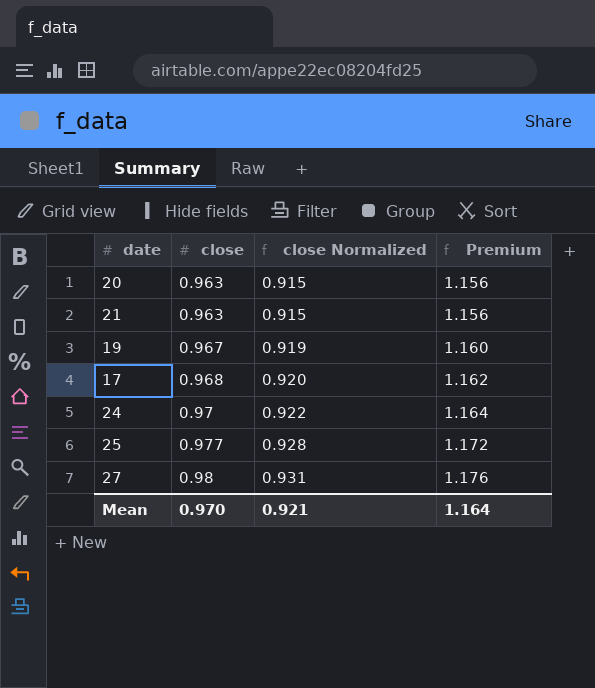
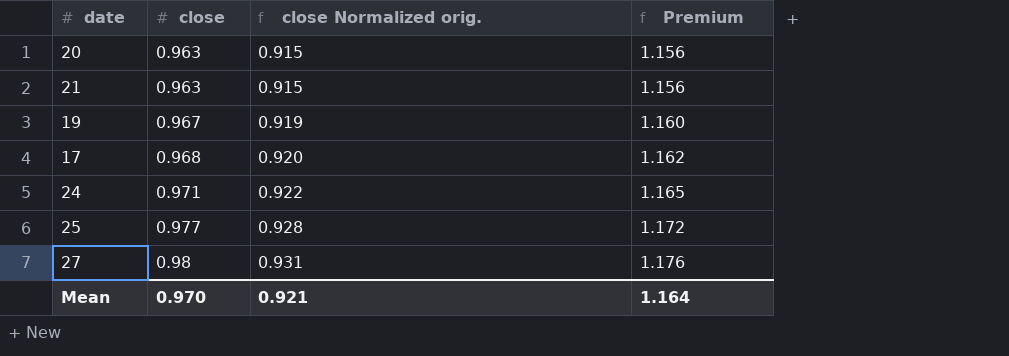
column name: close Normalized -> close Normalized orig.
24 | close: 0.97 -> 0.971
24 | Premium: 1.164 -> 1.165

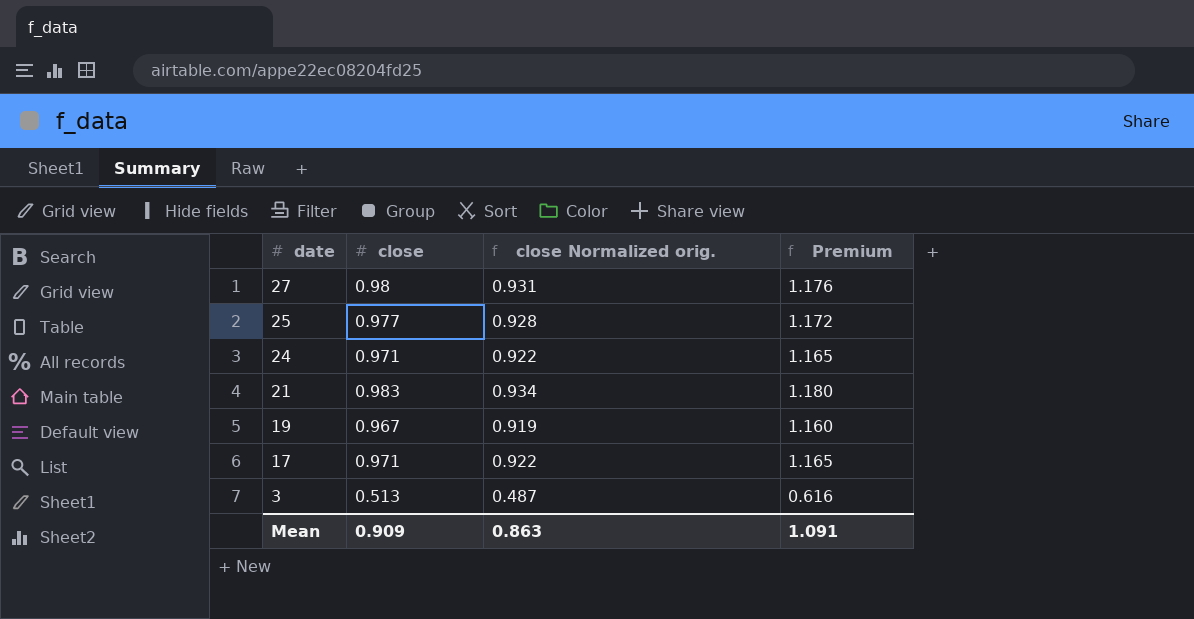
row order: close ascending -> date descending
row 20: 0.963 | 0.915 | 1.156 -> none
21 | close: 0.963 -> 0.983
21 | close Normalized orig.: 0.915 -> 0.934
21 | Premium: 1.156 -> 1.180
17 | close: 0.968 -> 0.971
17 | close Normalized orig.: 0.920 -> 0.922
17 | Premium: 1.162 -> 1.165
row 3: none -> 0.513 | 0.487 | 0.616
Mean | close: 0.970 -> 0.909
Mean | close Normalized orig.: 0.921 -> 0.863
Mean | Premium: 1.164 -> 1.091

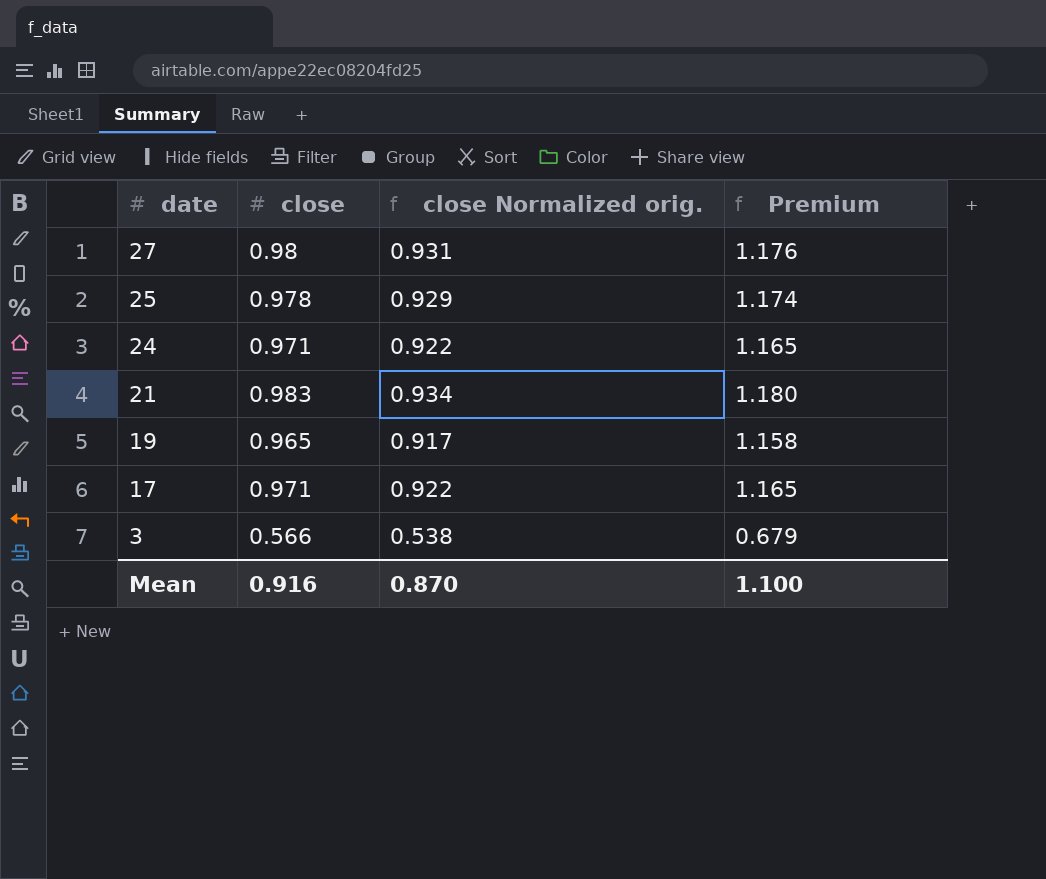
25 | close: 0.977 -> 0.978
25 | close Normalized orig.: 0.928 -> 0.929
25 | Premium: 1.172 -> 1.174
19 | close: 0.967 -> 0.965
19 | close Normalized orig.: 0.919 -> 0.917
19 | Premium: 1.160 -> 1.158
3 | close: 0.513 -> 0.566
3 | close Normalized orig.: 0.487 -> 0.538
3 | Premium: 0.616 -> 0.679
Mean | close: 0.909 -> 0.916
Mean | close Normalized orig.: 0.863 -> 0.870
Mean | Premium: 1.091 -> 1.100

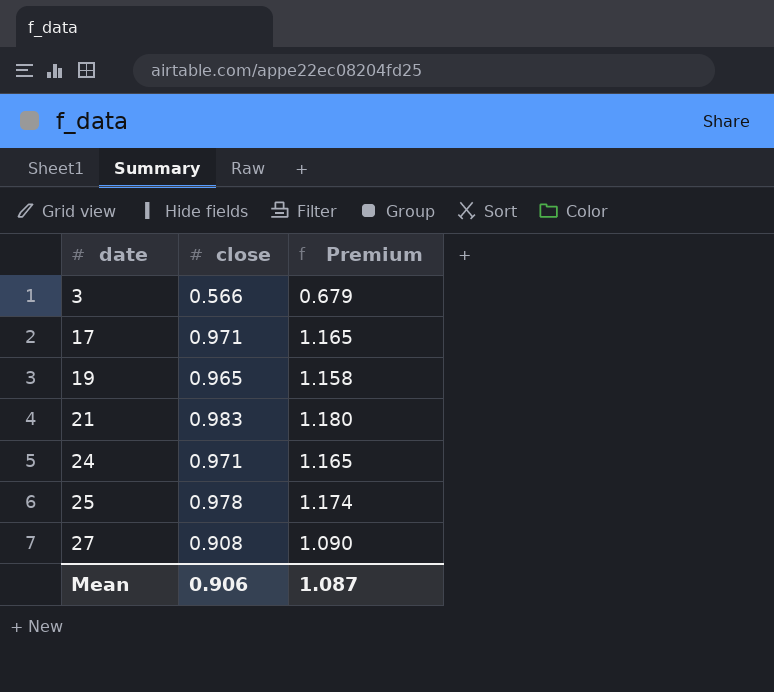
row order: date descending -> date ascending
column close Normalized orig. | formula: [close] * 0.95 -> none
27 | close: 0.98 -> 0.908
27 | Premium: 1.176 -> 1.090
Mean | close: 0.916 -> 0.906
Mean | Premium: 1.100 -> 1.087

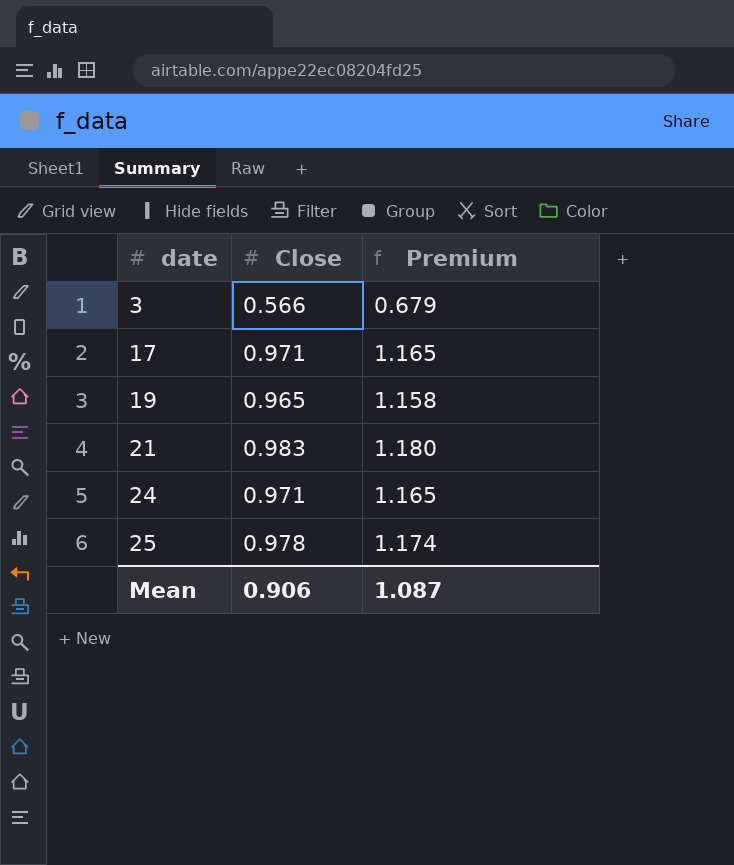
column name: close -> Close
row 27: 0.908 | 1.090 -> none

